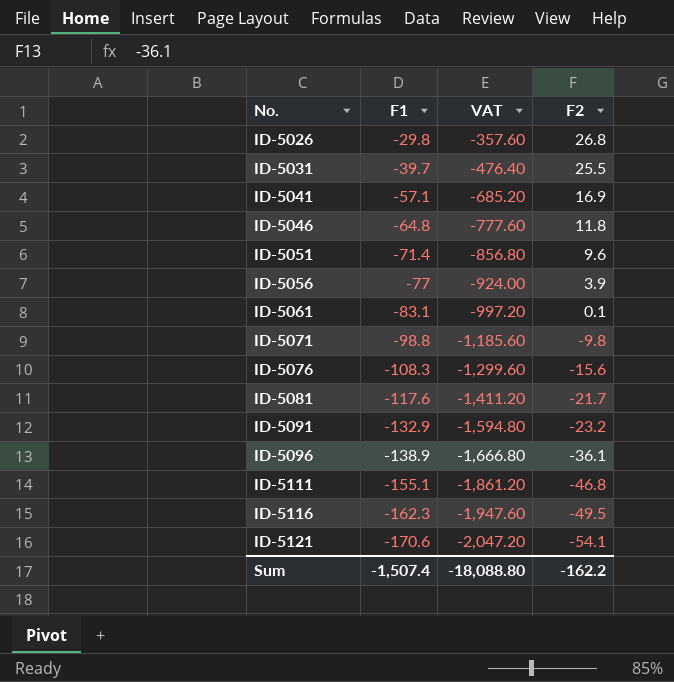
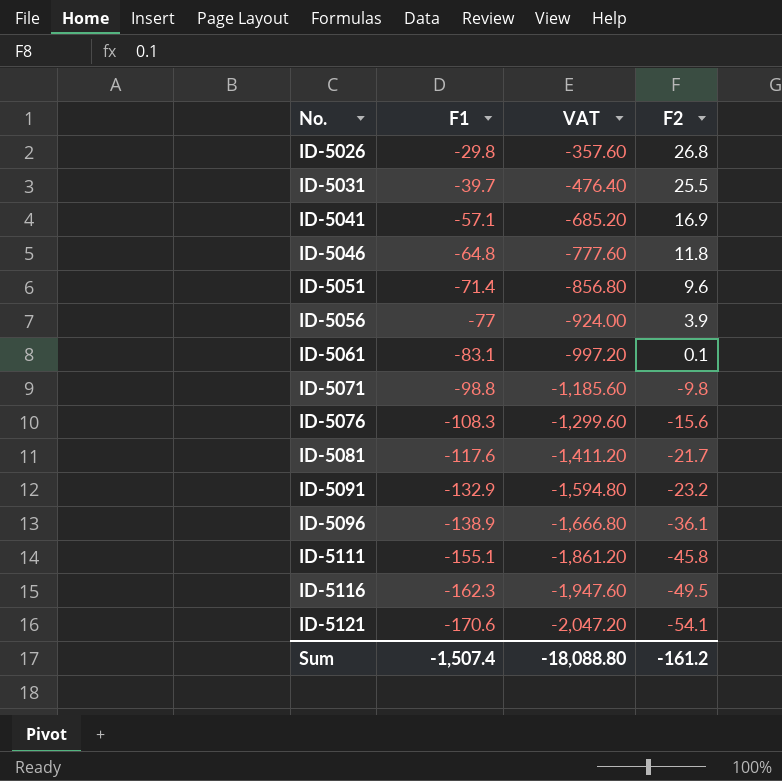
ID-5111 | F2: -46.8 -> -45.8
Sum | F2: -162.2 -> -161.2

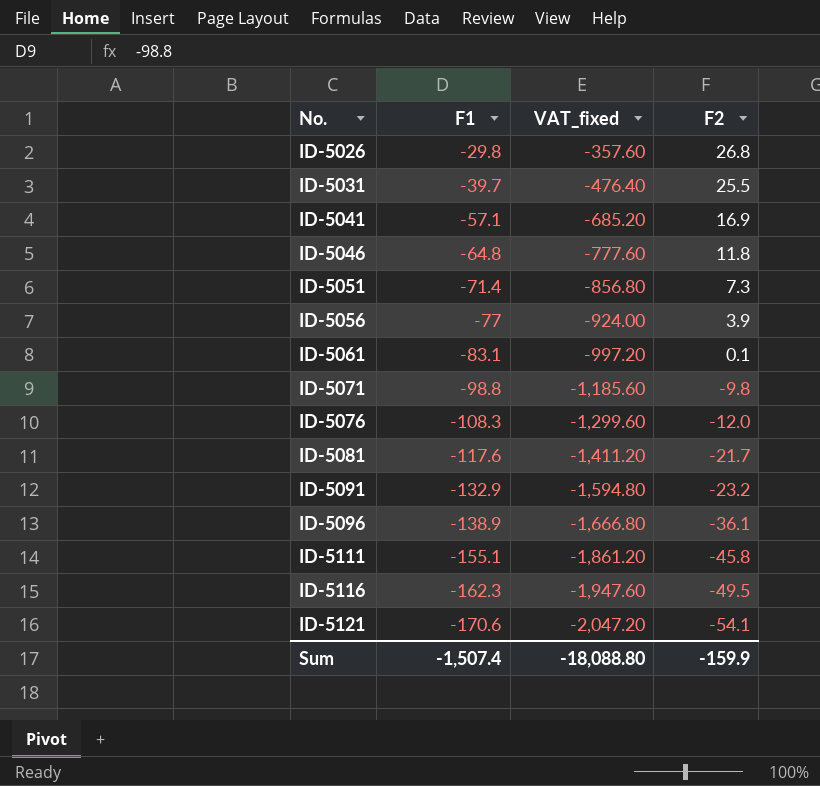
column name: VAT -> VAT_fixed
ID-5051 | F2: 9.6 -> 7.3
ID-5076 | F2: -15.6 -> -12.0
Sum | F2: -161.2 -> -159.9

